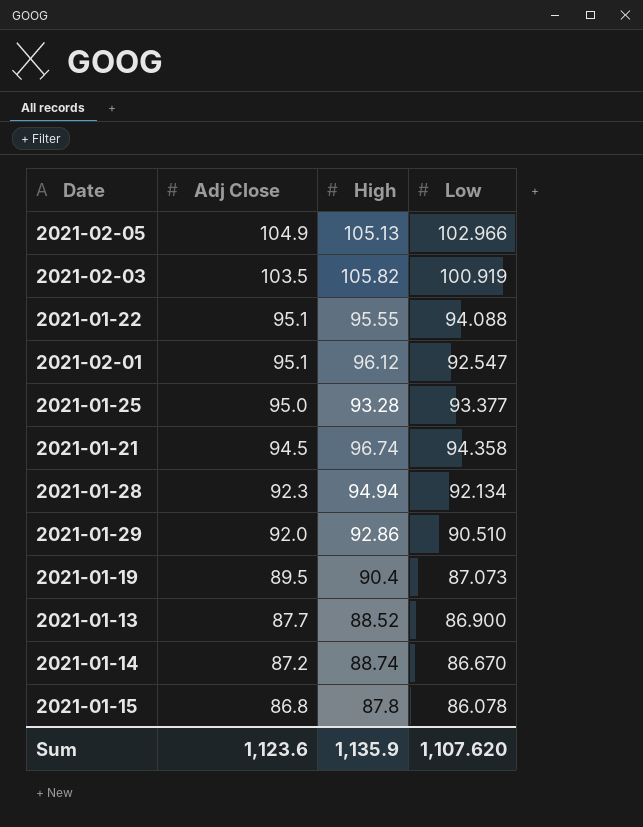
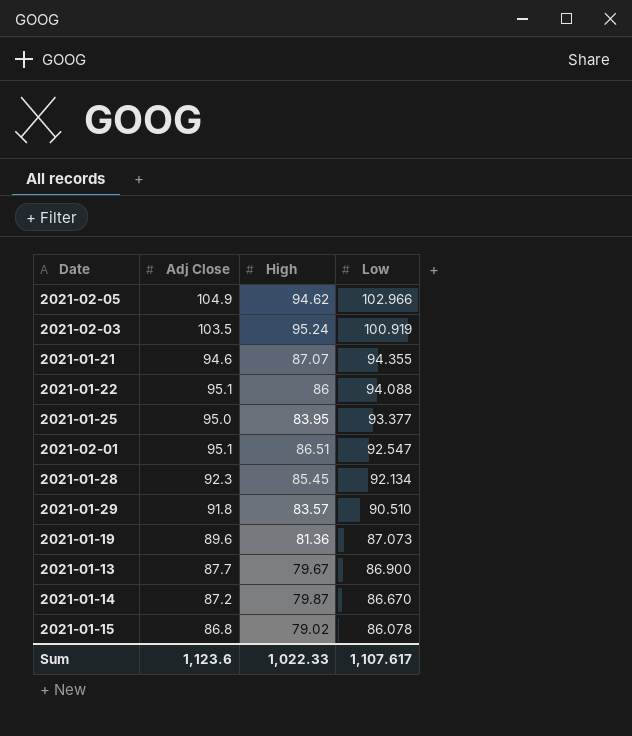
row order: Adj Close descending -> Low descending
2021-02-05 | High: 105.13 -> 94.62
2021-02-03 | High: 105.82 -> 95.24
2021-01-21 | Adj Close: 94.5 -> 94.6
2021-01-21 | High: 96.74 -> 87.07
2021-01-21 | Low: 94.358 -> 94.355
2021-01-22 | High: 95.55 -> 86
2021-01-25 | High: 93.28 -> 83.95
2021-02-01 | High: 96.12 -> 86.51
2021-01-28 | High: 94.94 -> 85.45
2021-01-29 | Adj Close: 92.0 -> 91.8
2021-01-29 | High: 92.86 -> 83.57
2021-01-19 | Adj Close: 89.5 -> 89.6
2021-01-19 | High: 90.4 -> 81.36
2021-01-13 | High: 88.52 -> 79.67
2021-01-14 | High: 88.74 -> 79.87
2021-01-15 | High: 87.8 -> 79.02
Sum | High: 1,135.9 -> 1,022.33
Sum | Low: 1,107.620 -> 1,107.617

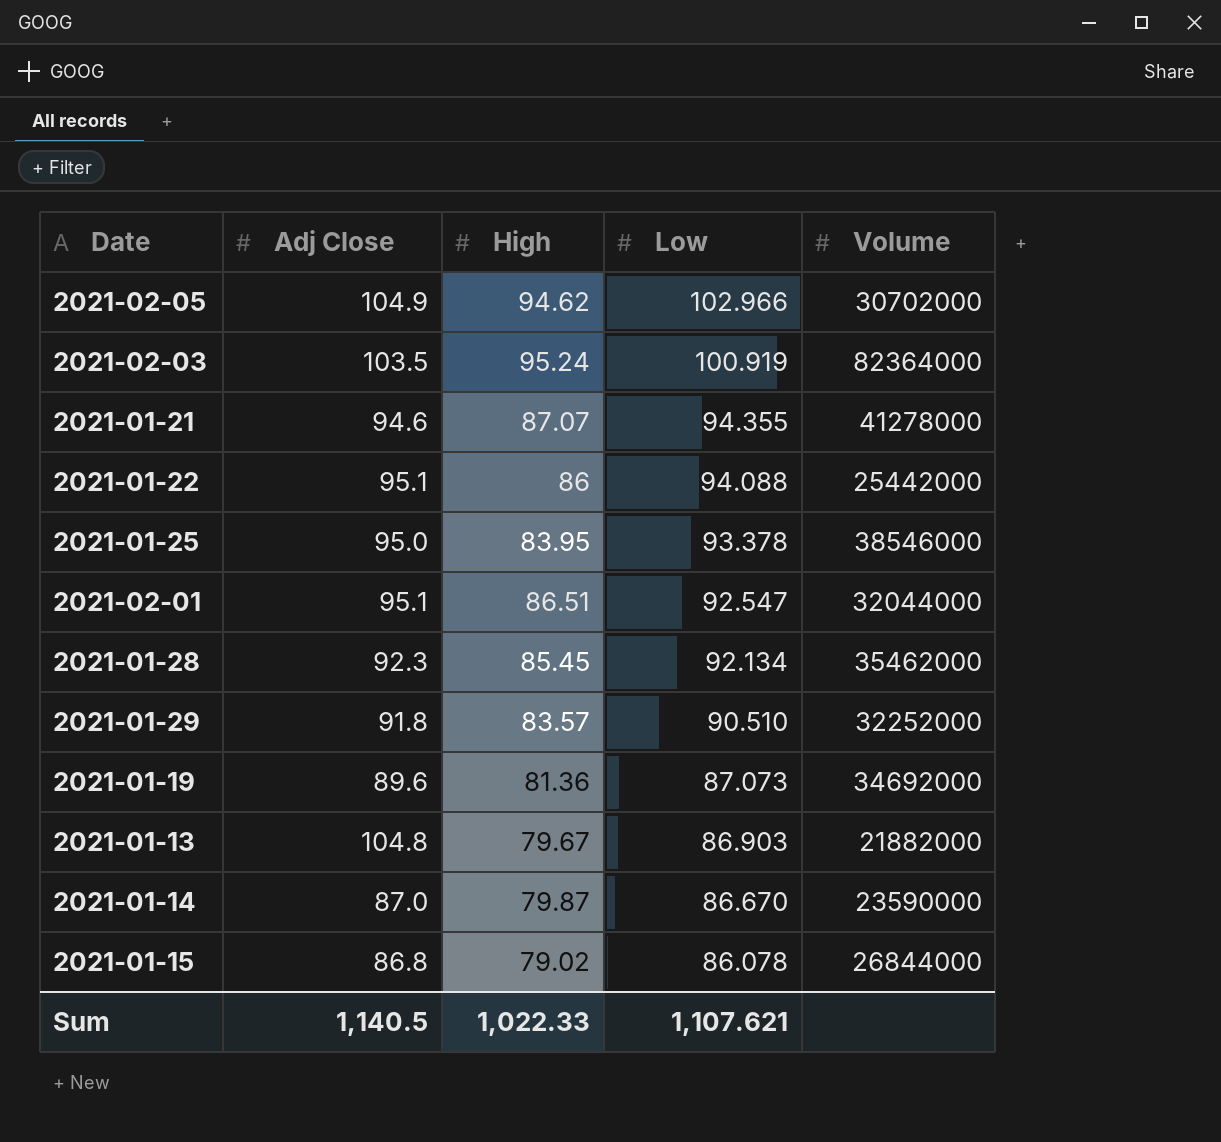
column Volume | position: none -> 5
2021-01-25 | Low: 93.377 -> 93.378
2021-01-13 | Adj Close: 87.7 -> 104.8
2021-01-13 | Low: 86.900 -> 86.903
2021-01-14 | Adj Close: 87.2 -> 87.0
Sum | Adj Close: 1,123.6 -> 1,140.5
Sum | Low: 1,107.617 -> 1,107.621

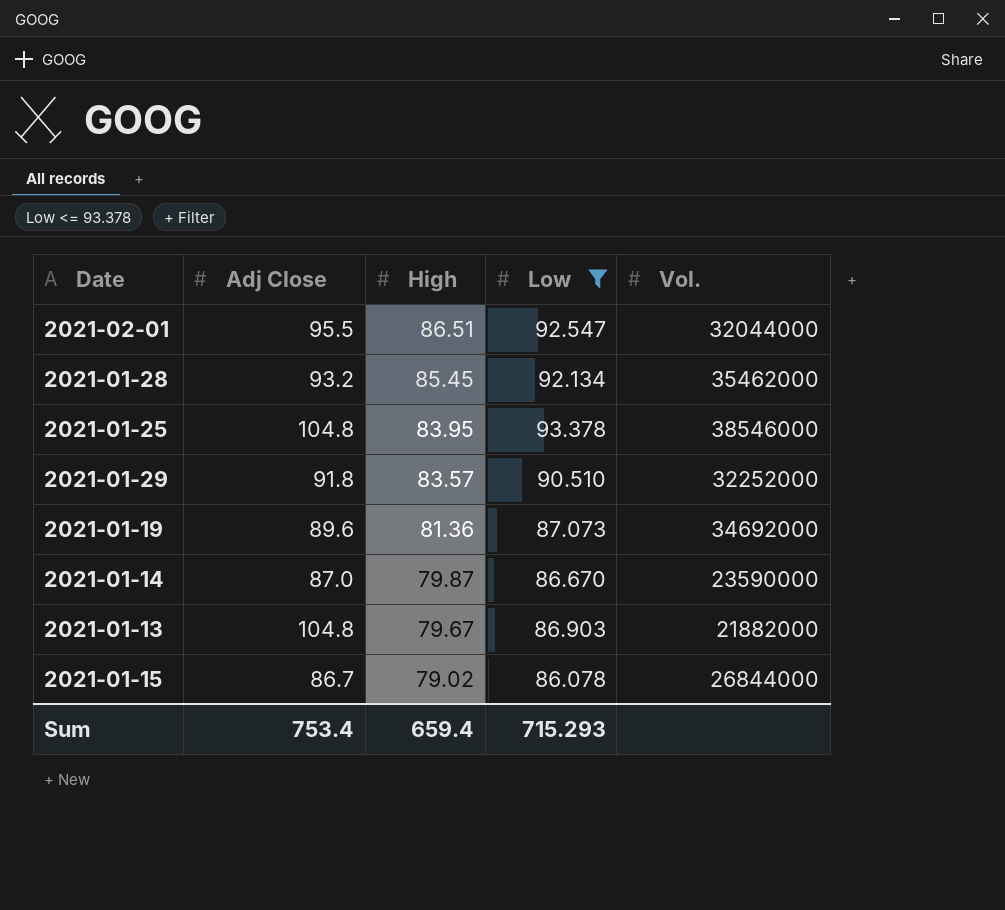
filter: none -> Low <= 93.378
row order: Low descending -> High descending
column name: Volume -> Vol.
2021-02-01 | Adj Close: 95.1 -> 95.5
2021-01-28 | Adj Close: 92.3 -> 93.2
2021-01-25 | Adj Close: 95.0 -> 104.8
2021-01-15 | Adj Close: 86.8 -> 86.7
Sum | Adj Close: 1,140.5 -> 753.4
Sum | High: 1,022.33 -> 659.4
Sum | Low: 1,107.621 -> 715.293

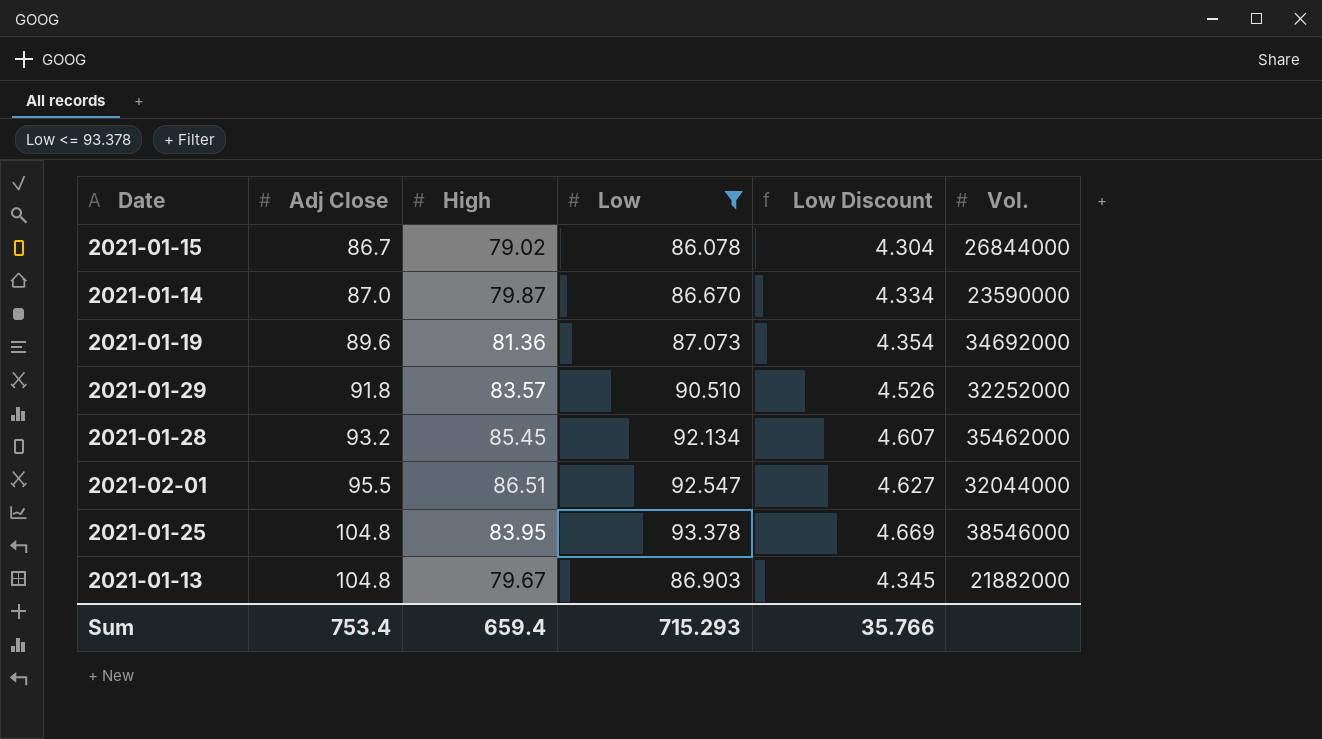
row order: High descending -> Adj Close ascending
column Low Discount | formula: none -> [Low] * 0.05

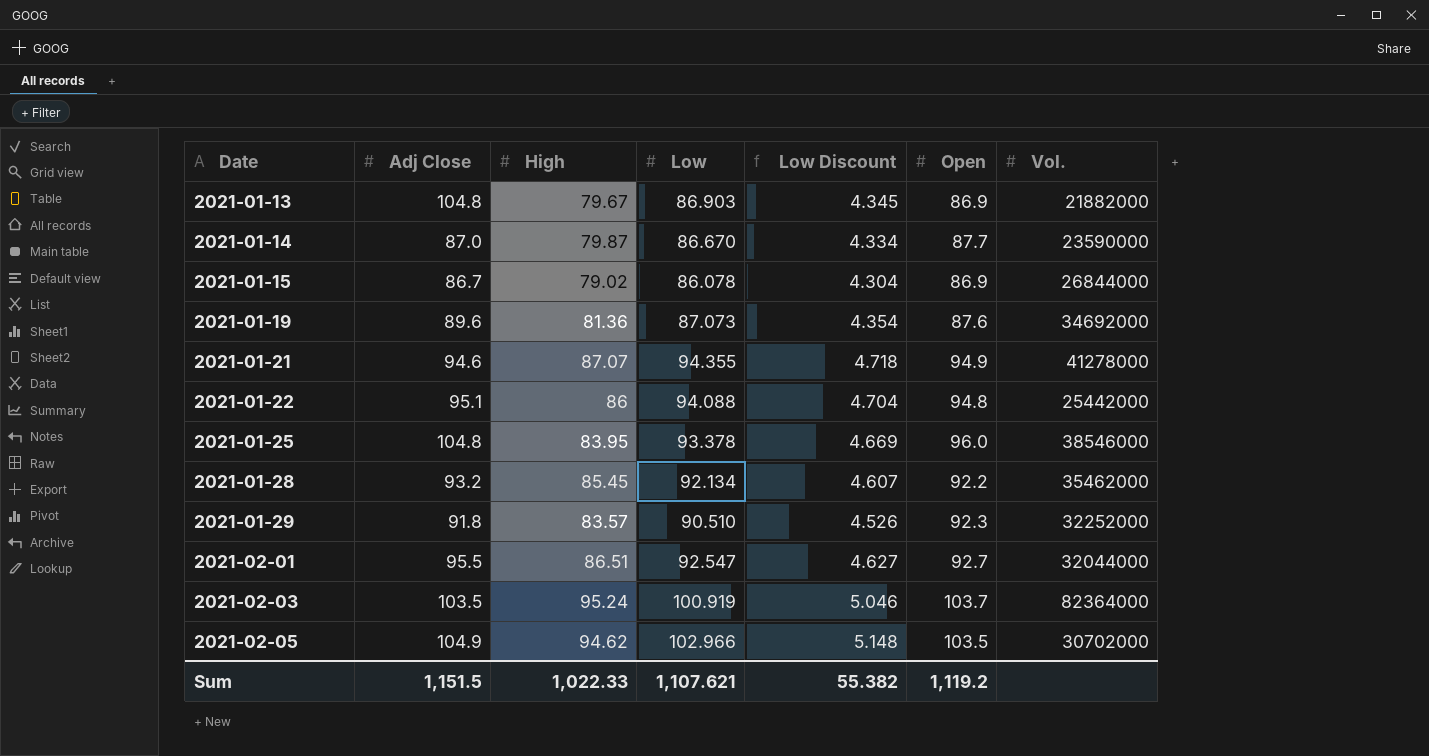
filter: Low <= 93.378 -> none
row order: Adj Close ascending -> Date ascending
column Open | position: none -> 6
Sum | Adj Close: 753.4 -> 1,151.5
Sum | High: 659.4 -> 1,022.33
Sum | Low: 715.293 -> 1,107.621
Sum | Low Discount: 35.766 -> 55.382

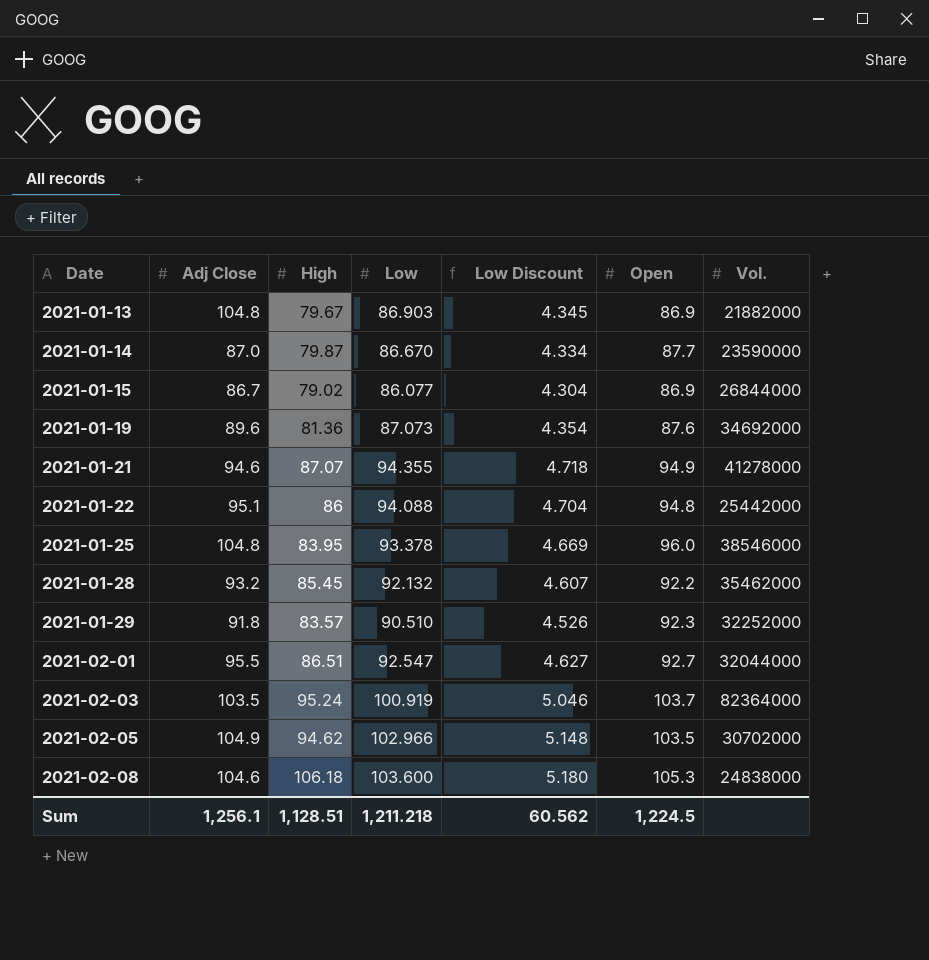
2021-01-15 | Low: 86.078 -> 86.077
2021-01-28 | Low: 92.134 -> 92.132
row 2021-02-08: none -> 104.6 | 106.18 | 103.600 | 5.180 | 105.3 | 24838000
Sum | Adj Close: 1,151.5 -> 1,256.1
Sum | High: 1,022.33 -> 1,128.51
Sum | Low: 1,107.621 -> 1,211.218
Sum | Low Discount: 55.382 -> 60.562
Sum | Open: 1,119.2 -> 1,224.5

